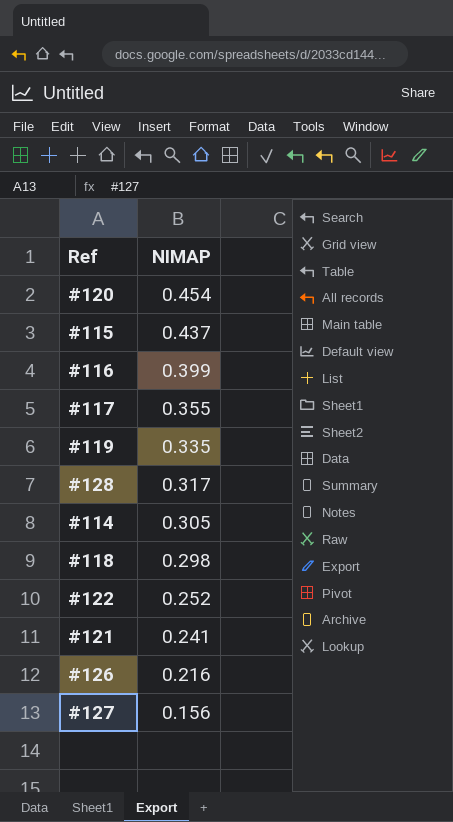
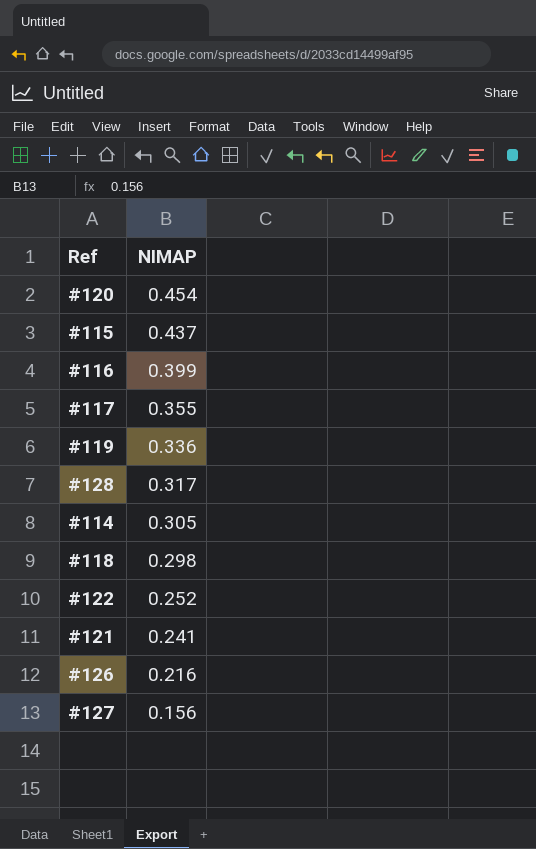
#119 | NIMAP: 0.335 -> 0.336

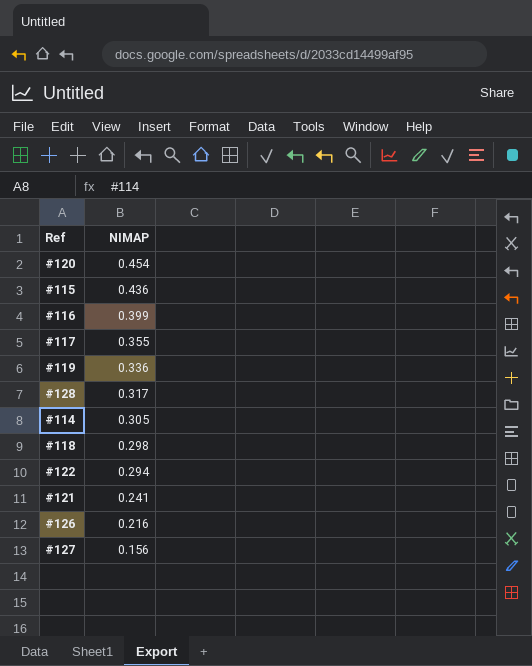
#115 | NIMAP: 0.437 -> 0.436
#122 | NIMAP: 0.252 -> 0.294

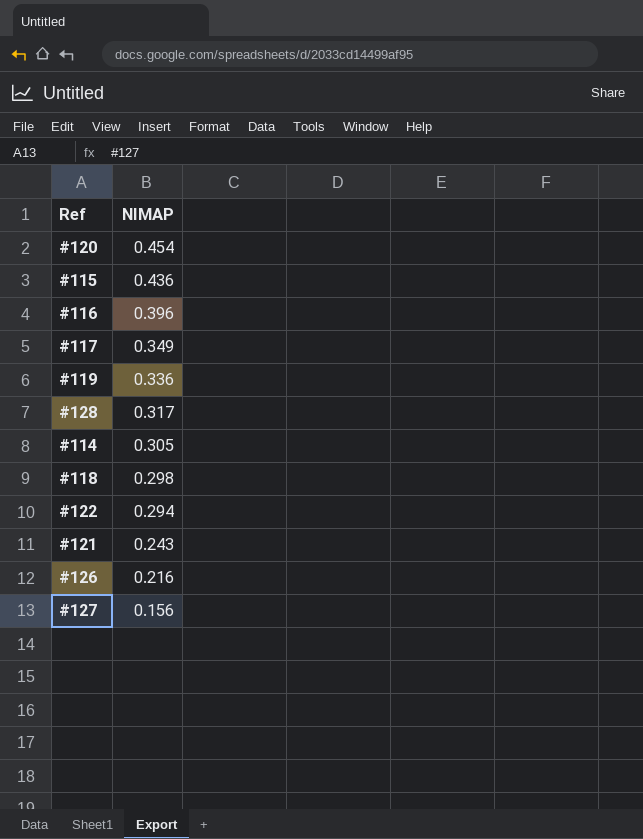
#116 | NIMAP: 0.399 -> 0.396
#117 | NIMAP: 0.355 -> 0.349
#121 | NIMAP: 0.241 -> 0.243

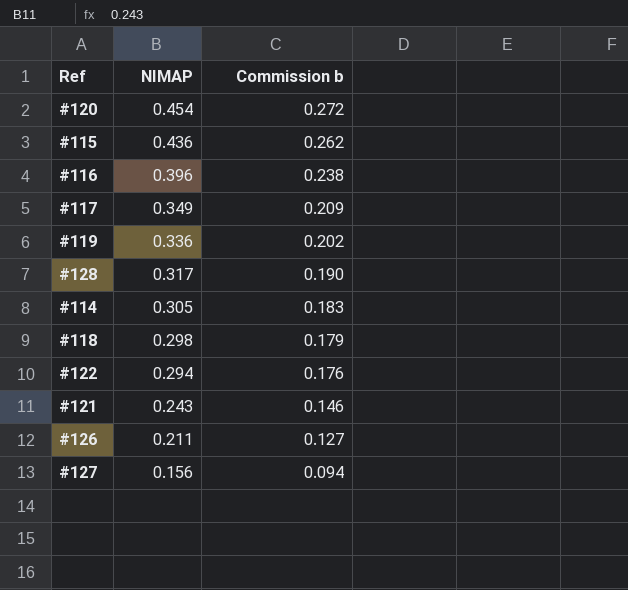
column Commission b | formula: none -> [NIMAP] * 0.6
#126 | NIMAP: 0.216 -> 0.211

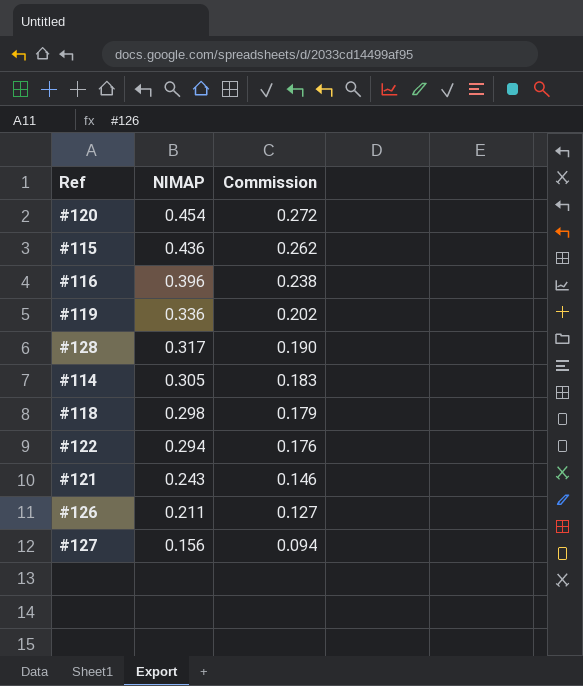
column name: Commission b -> Commission
row #117: 0.349 | 0.209 -> none

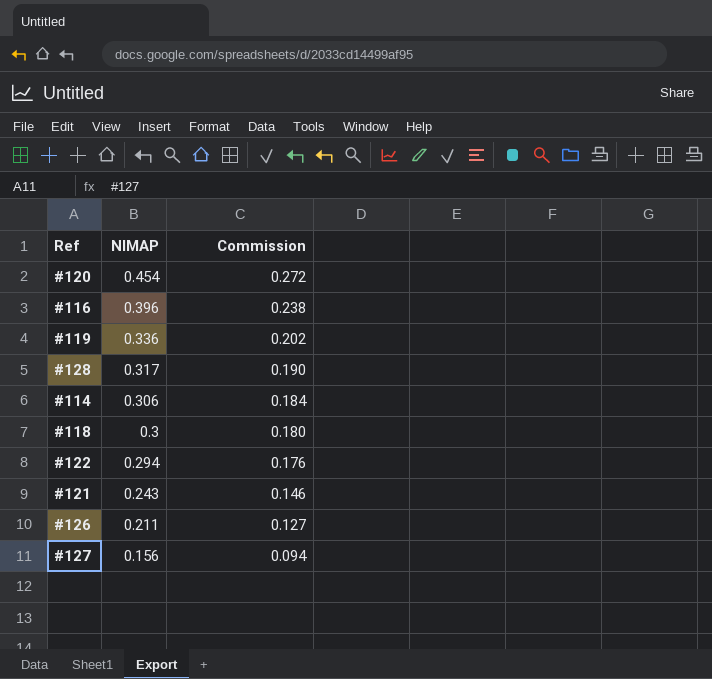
row #115: 0.436 | 0.262 -> none
#114 | NIMAP: 0.305 -> 0.306
#114 | Commission: 0.183 -> 0.184
#118 | NIMAP: 0.298 -> 0.3
#118 | Commission: 0.179 -> 0.180

